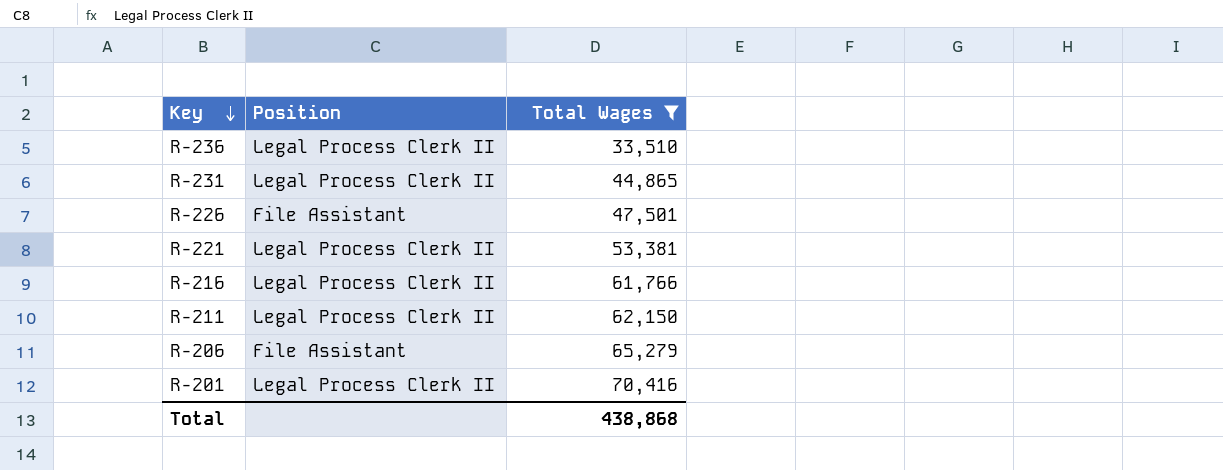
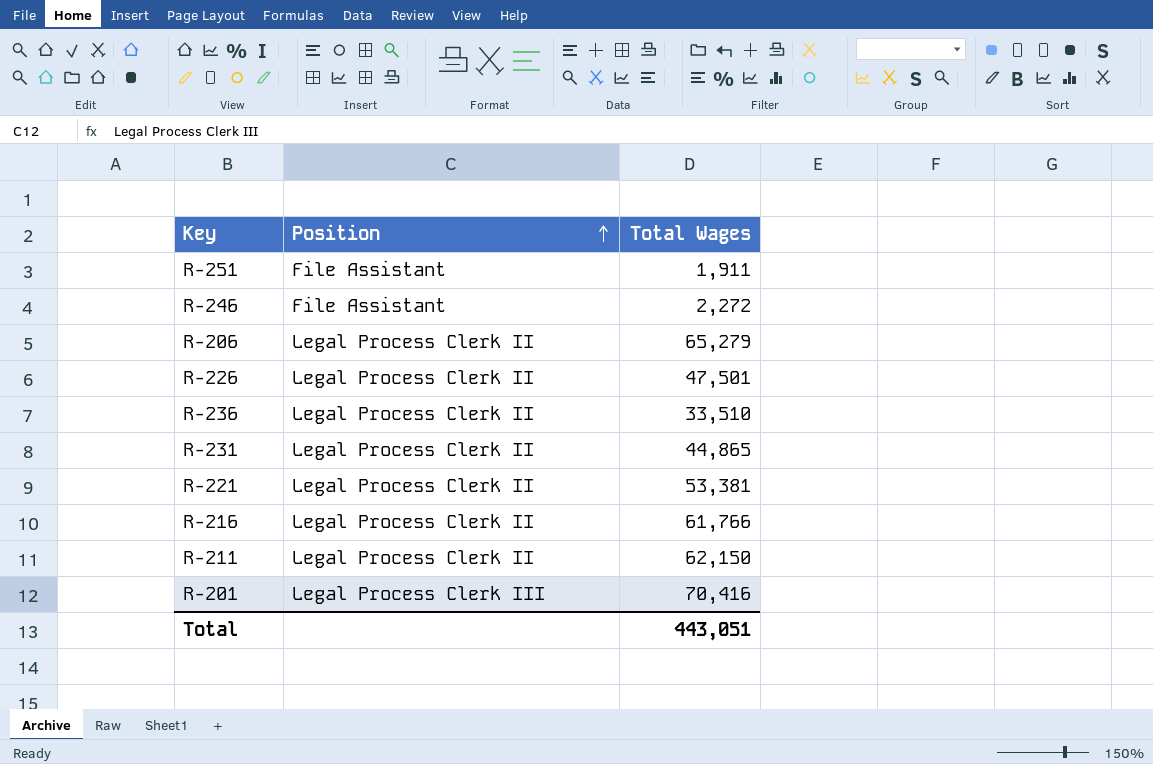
filter: Total Wages >= 33,510 -> none
row order: Key descending -> Position ascending
R-206 | Position: File Assistant -> Legal Process Clerk II
R-226 | Position: File Assistant -> Legal Process Clerk II
R-201 | Position: Legal Process Clerk II -> Legal Process Clerk III
Total | Total Wages: 438,868 -> 443,051

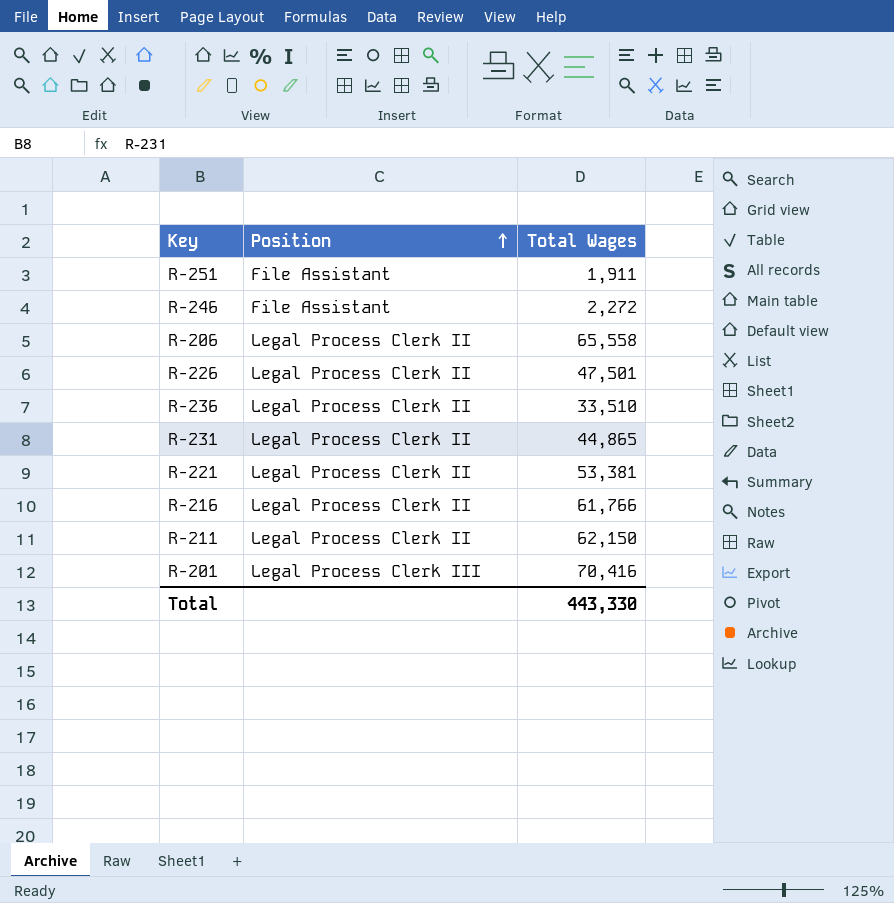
R-206 | Total Wages: 65,279 -> 65,558
Total | Total Wages: 443,051 -> 443,330

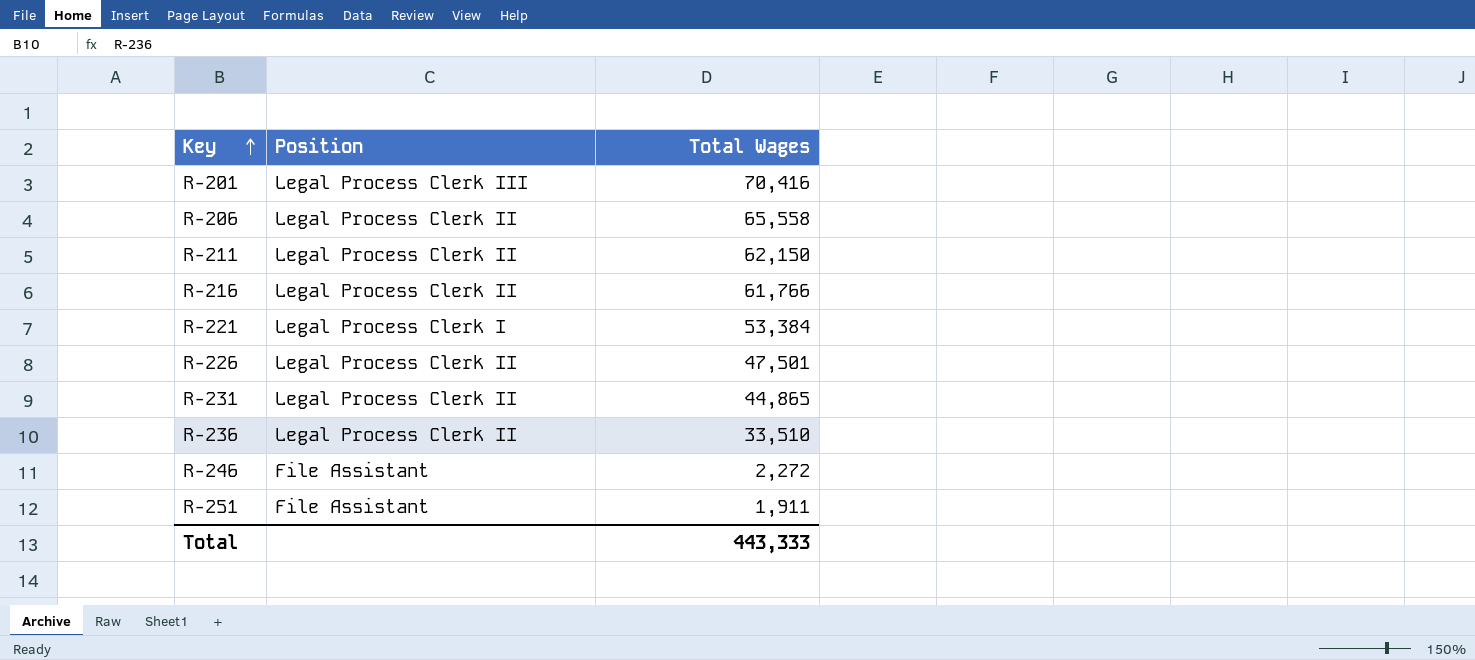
row order: Position ascending -> Key ascending
R-221 | Position: Legal Process Clerk II -> Legal Process Clerk I
R-221 | Total Wages: 53,381 -> 53,384
Total | Total Wages: 443,330 -> 443,333

